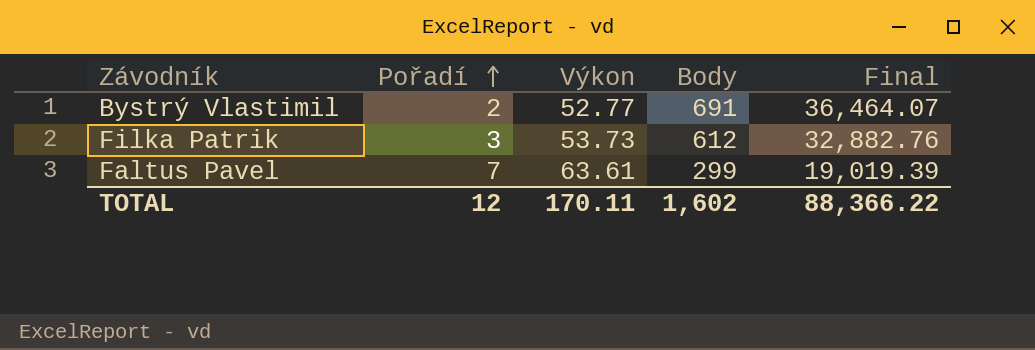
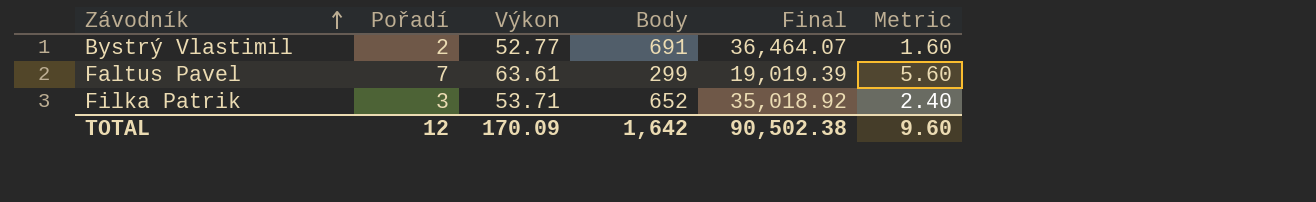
row order: Pořadí ascending -> Závodník ascending
column Metric | formula: none -> [Pořadí] * 0.8
Filka Patrik | Výkon: 53.73 -> 53.71
Filka Patrik | Body: 612 -> 652
Filka Patrik | Final: 32,882.76 -> 35,018.92
TOTAL | Výkon: 170.11 -> 170.09
TOTAL | Body: 1,602 -> 1,642
TOTAL | Final: 88,366.22 -> 90,502.38

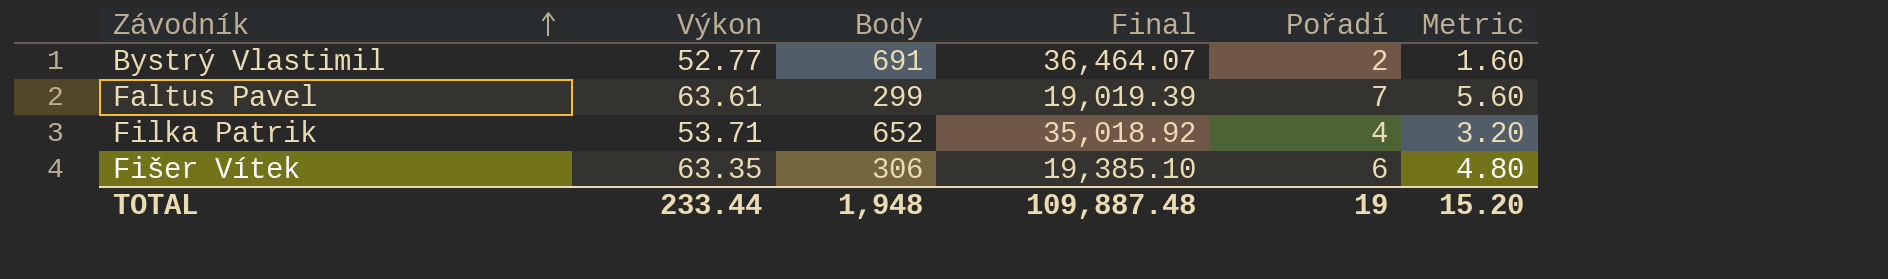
column Pořadí | position: 2 -> 5
Filka Patrik | Pořadí: 3 -> 4
Filka Patrik | Metric: 2.40 -> 3.20
row Fišer Vítek: none -> 63.35 | 306 | 19,385.10 | 6 | 4.80
TOTAL | Výkon: 170.09 -> 233.44
TOTAL | Body: 1,642 -> 1,948
TOTAL | Final: 90,502.38 -> 109,887.48
TOTAL | Pořadí: 12 -> 19
TOTAL | Metric: 9.60 -> 15.20

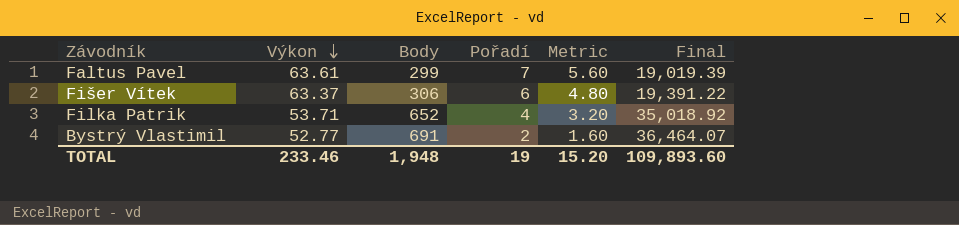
row order: Závodník ascending -> Výkon descending
column Final | position: 4 -> 6
Fišer Vítek | Výkon: 63.35 -> 63.37
Fišer Vítek | Final: 19,385.10 -> 19,391.22
TOTAL | Výkon: 233.44 -> 233.46
TOTAL | Final: 109,887.48 -> 109,893.60

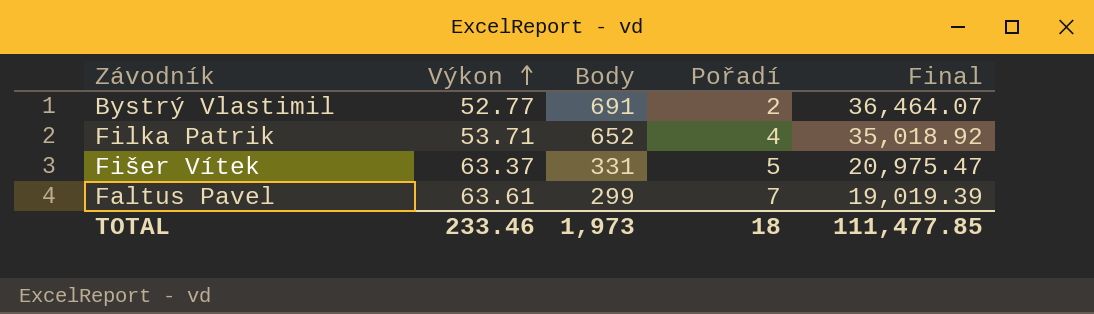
row order: Výkon descending -> Výkon ascending
column Metric | formula: [Pořadí] * 0.8 -> none
Fišer Vítek | Body: 306 -> 331
Fišer Vítek | Pořadí: 6 -> 5
Fišer Vítek | Final: 19,391.22 -> 20,975.47
TOTAL | Body: 1,948 -> 1,973
TOTAL | Pořadí: 19 -> 18
TOTAL | Final: 109,893.60 -> 111,477.85

